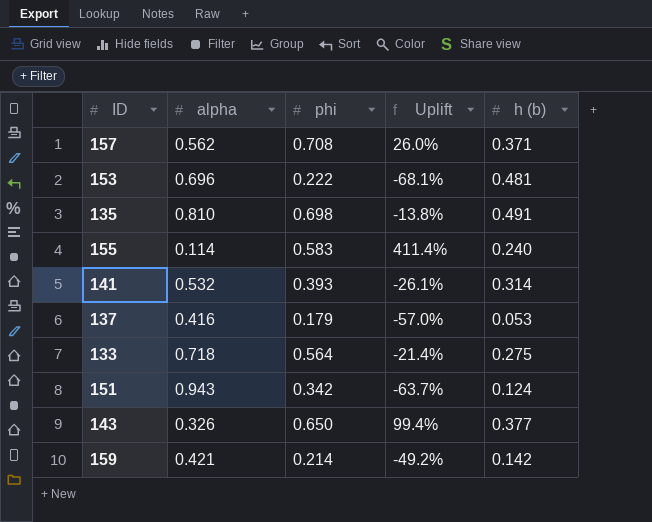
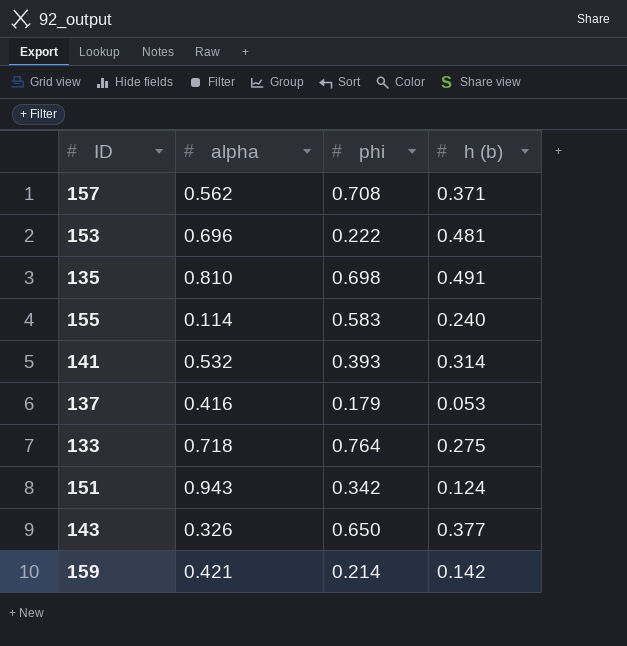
column Uplift | formula: ([phi] - [alpha]) / [alpha] -> none
133 | phi: 0.564 -> 0.764

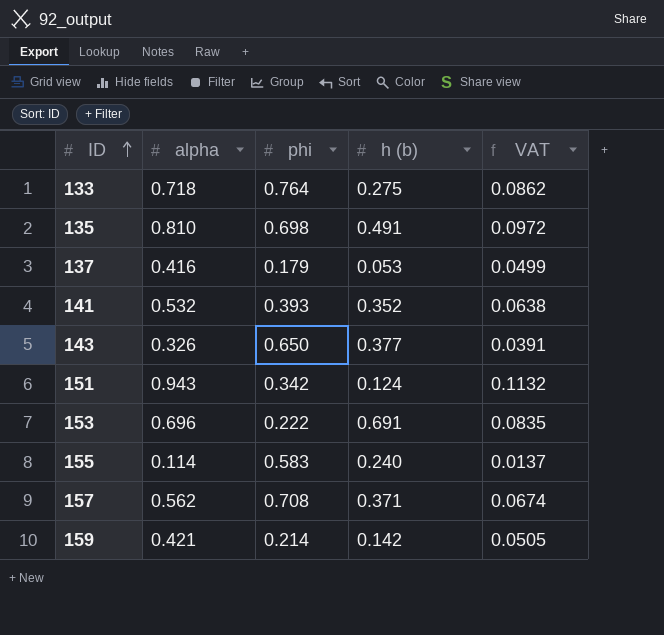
row order: none -> ID ascending
column VAT | formula: none -> [alpha] * 0.12
141 | h (b): 0.314 -> 0.352
153 | h (b): 0.481 -> 0.691

